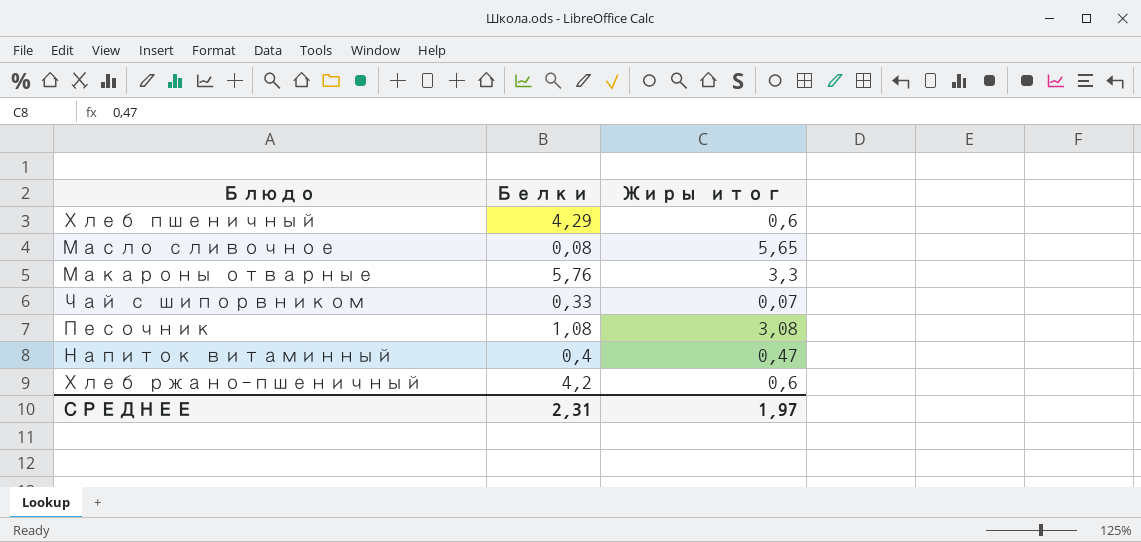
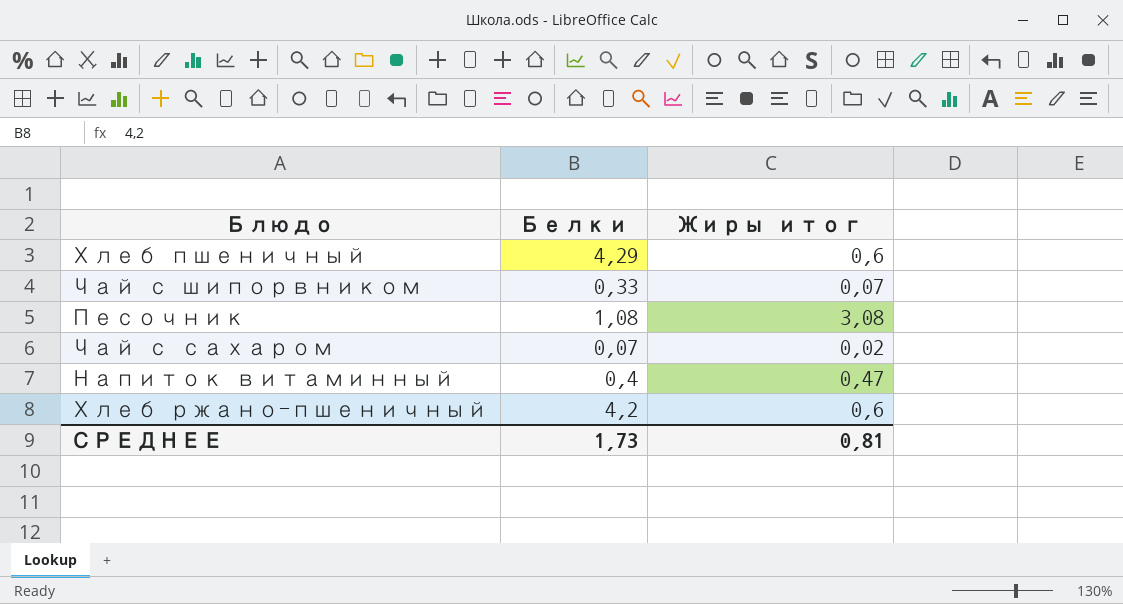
row Масло сливочное: 0,08 | 5,65 -> none
row Макароны отварные: 5,76 | 3,3 -> none
row Чай с сахаром: none -> 0,07 | 0,02
СРЕДНЕЕ | Белки: 2,31 -> 1,73
СРЕДНЕЕ | Жиры итог: 1,97 -> 0,81

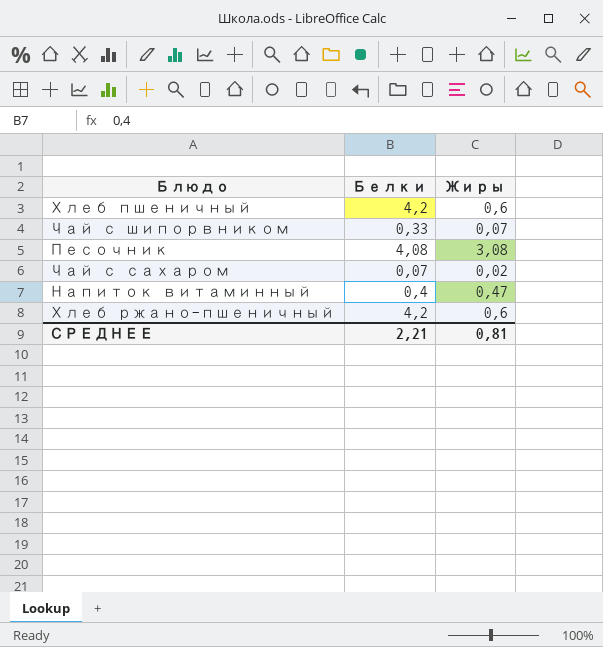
column name: Жиры итог -> Жиры
Хлеб пшеничный | Белки: 4,29 -> 4,2
Песочник | Белки: 1,08 -> 4,08
СРЕДНЕЕ | Белки: 1,73 -> 2,21

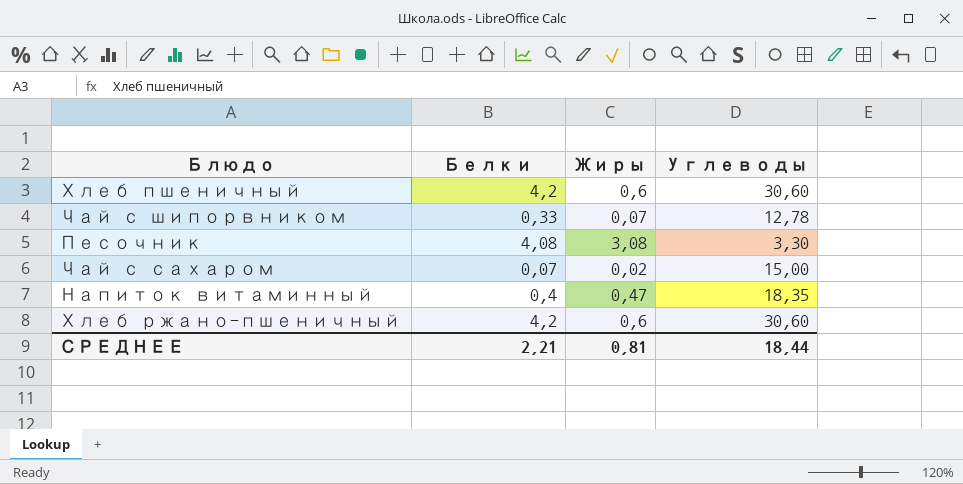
column Углеводы | position: none -> 4

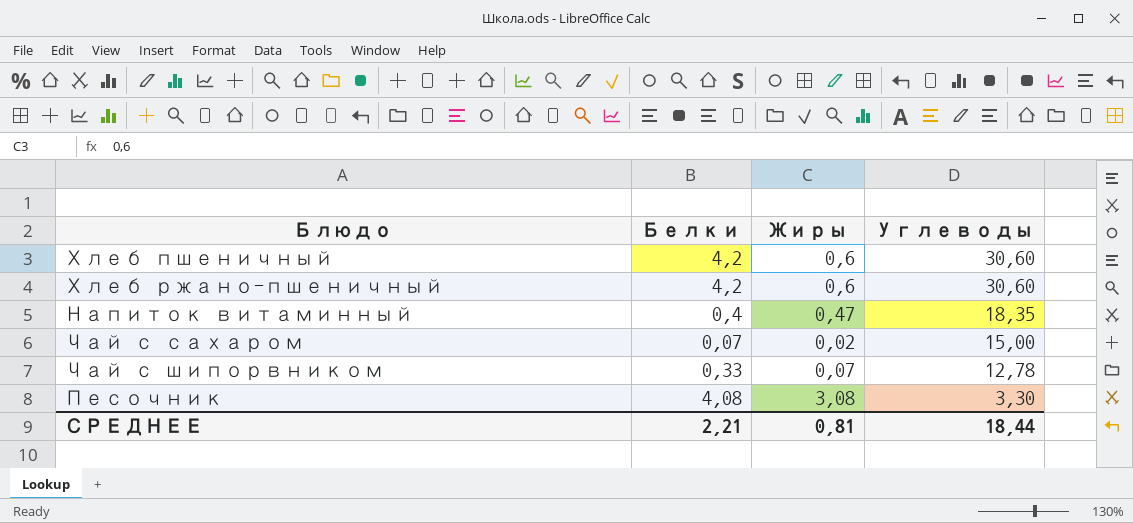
row order: none -> Углеводы descending

